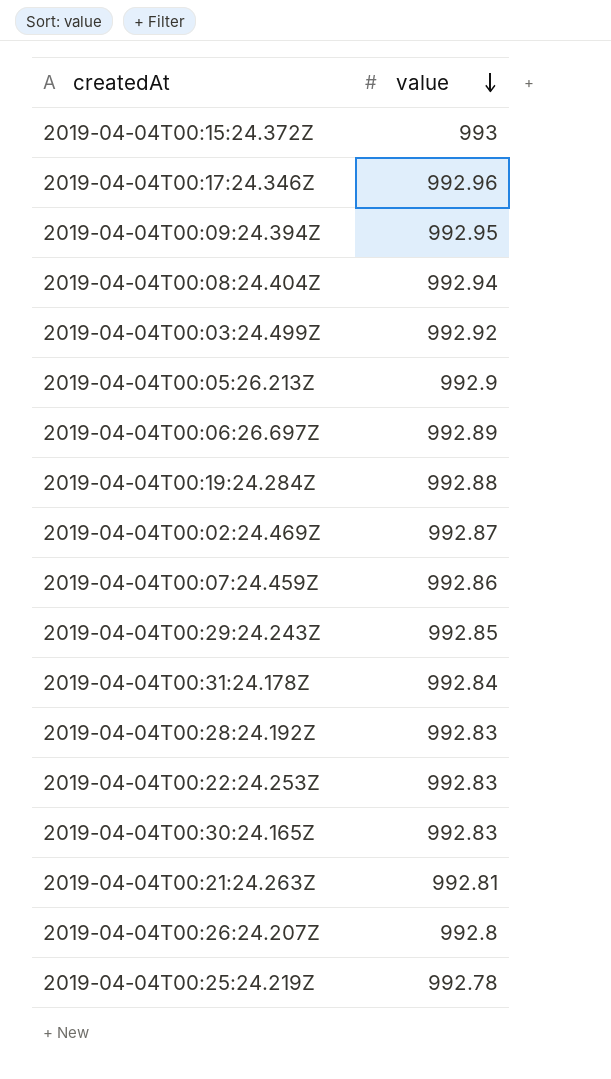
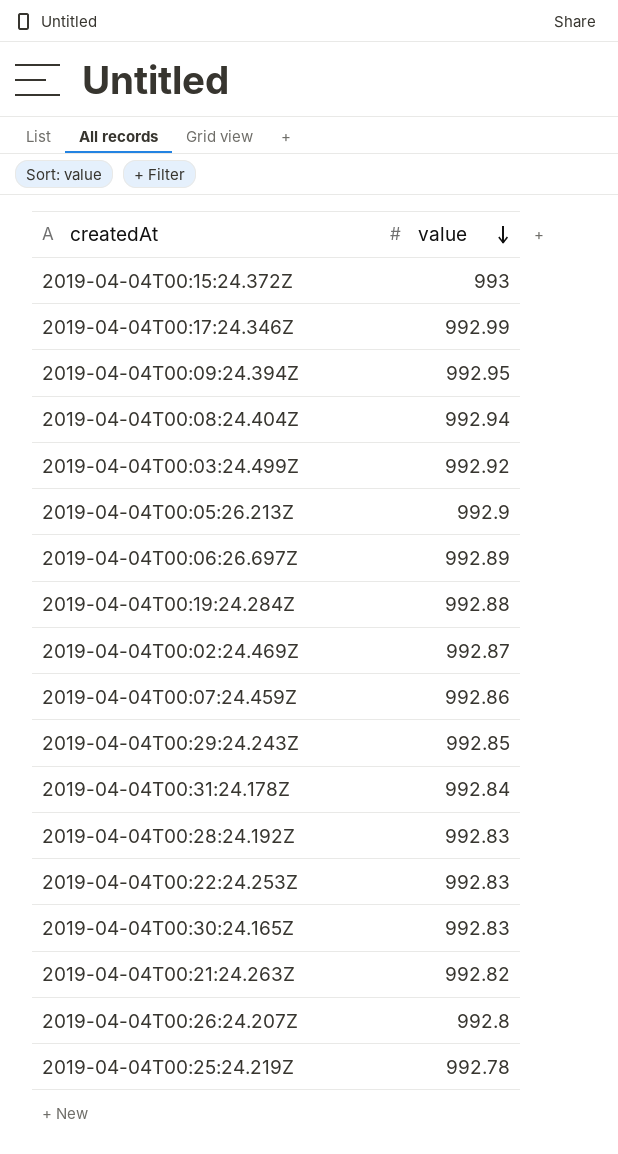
2019-04-04T00:17:24.346Z | value: 992.96 -> 992.99
2019-04-04T00:21:24.263Z | value: 992.81 -> 992.82

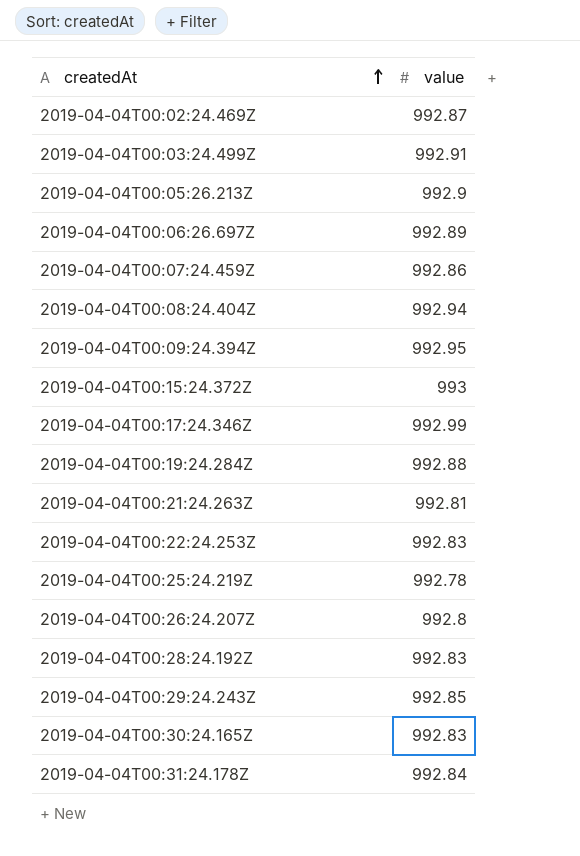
row order: value descending -> createdAt ascending
2019-04-04T00:03:24.499Z | value: 992.92 -> 992.91
2019-04-04T00:21:24.263Z | value: 992.82 -> 992.81

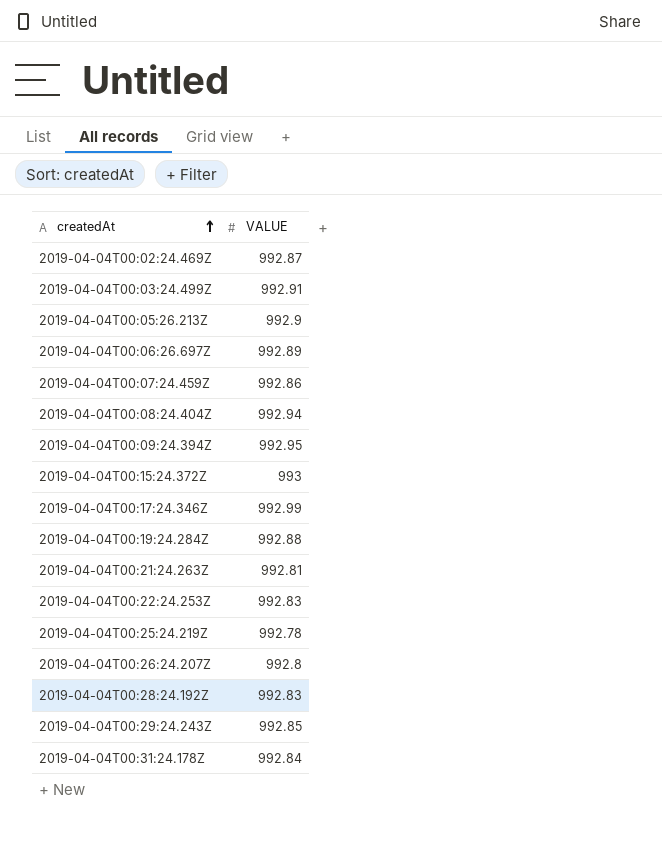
column name: value -> VALUE
row 2019-04-04T00:30:24.165Z: 992.83 -> none

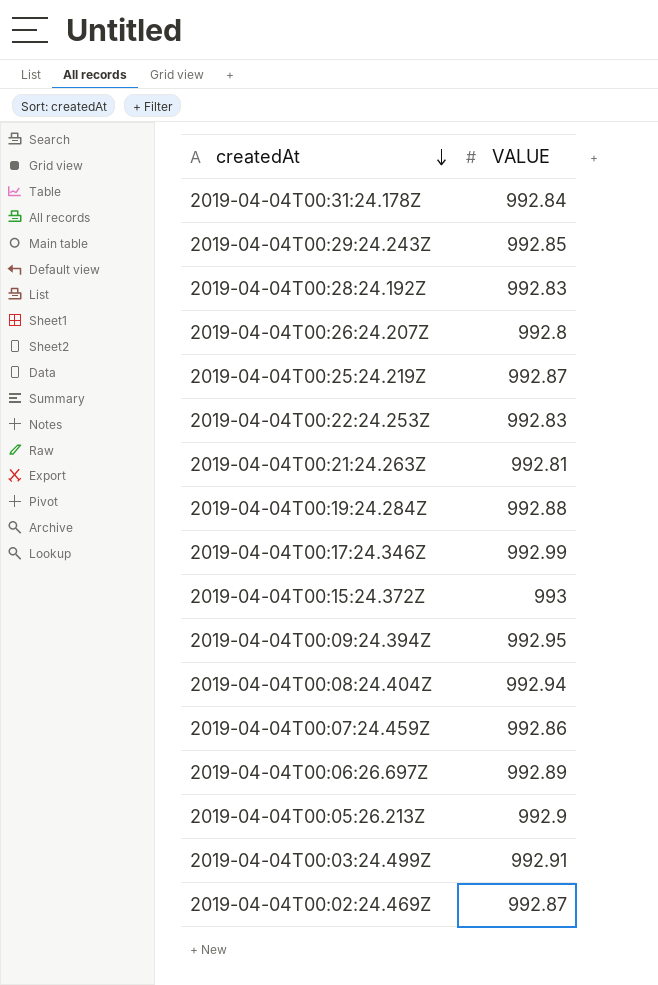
row order: createdAt ascending -> createdAt descending
2019-04-04T00:25:24.219Z | VALUE: 992.78 -> 992.87

